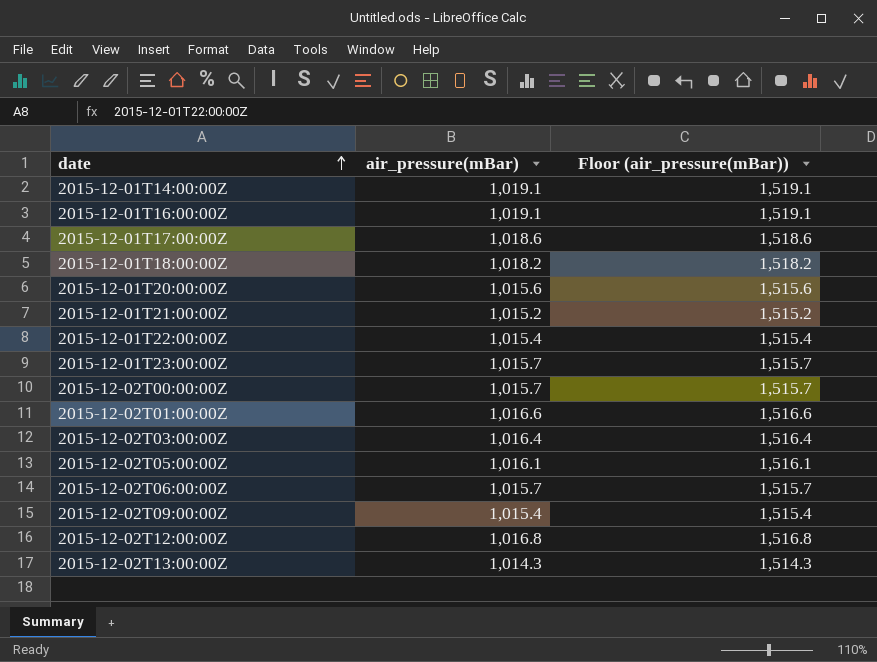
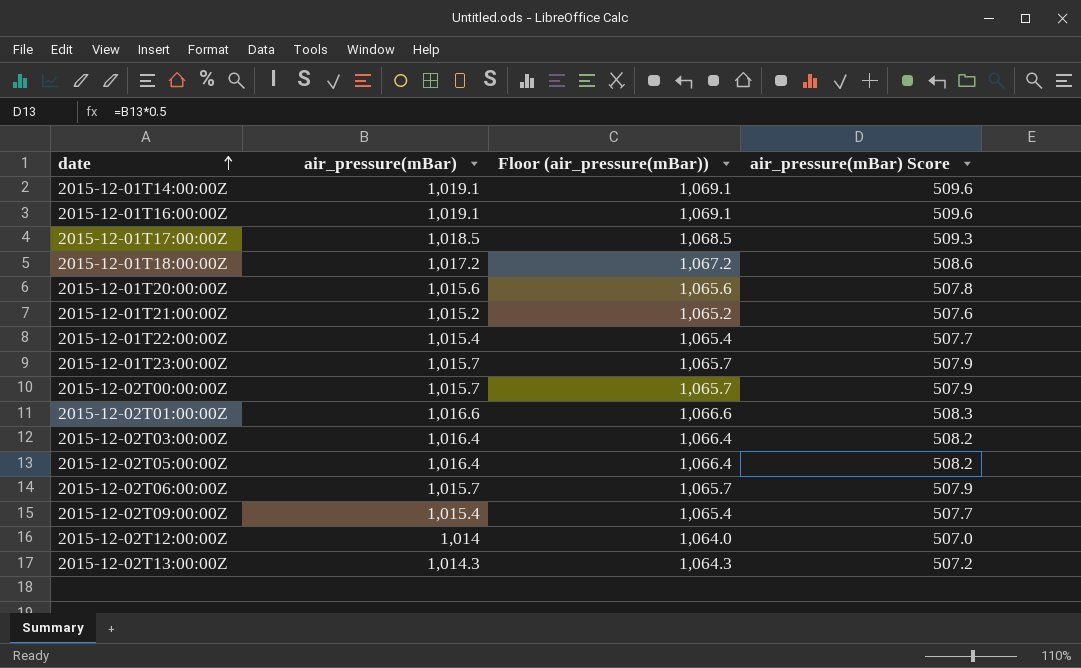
column Floor (air_pressure(mBar)) | formula: [air_pressure(mBar)] + 500 -> [air_pressure(mBar)] + 50
column air_pressure(mBar) Score | formula: none -> [air_pressure(mBar)] * 0.5
2015-12-01T17:00:00Z | air_pressure(mBar): 1,018.6 -> 1,018.5
2015-12-01T18:00:00Z | air_pressure(mBar): 1,018.2 -> 1,017.2
2015-12-02T05:00:00Z | air_pressure(mBar): 1,016.1 -> 1,016.4
2015-12-02T12:00:00Z | air_pressure(mBar): 1,016.8 -> 1,014

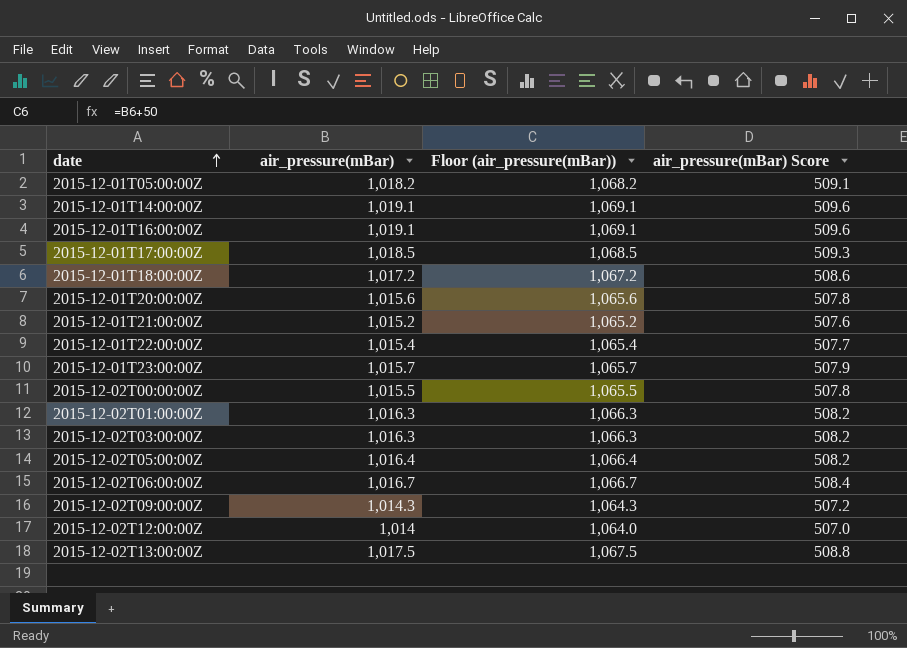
row 2015-12-01T05:00:00Z: none -> 1,018.2 | 1,068.2 | 509.1
2015-12-02T00:00:00Z | air_pressure(mBar): 1,015.7 -> 1,015.5
2015-12-02T00:00:00Z | Floor (air_pressure(mBar)): 1,065.7 -> 1,065.5
2015-12-02T00:00:00Z | air_pressure(mBar) Score: 507.9 -> 507.8
2015-12-02T01:00:00Z | air_pressure(mBar): 1,016.6 -> 1,016.3
2015-12-02T01:00:00Z | Floor (air_pressure(mBar)): 1,066.6 -> 1,066.3
2015-12-02T01:00:00Z | air_pressure(mBar) Score: 508.3 -> 508.2
2015-12-02T03:00:00Z | air_pressure(mBar): 1,016.4 -> 1,016.3
2015-12-02T03:00:00Z | Floor (air_pressure(mBar)): 1,066.4 -> 1,066.3
2015-12-02T06:00:00Z | air_pressure(mBar): 1,015.7 -> 1,016.7
2015-12-02T06:00:00Z | Floor (air_pressure(mBar)): 1,065.7 -> 1,066.7
2015-12-02T06:00:00Z | air_pressure(mBar) Score: 507.9 -> 508.4
2015-12-02T09:00:00Z | air_pressure(mBar): 1,015.4 -> 1,014.3
2015-12-02T09:00:00Z | Floor (air_pressure(mBar)): 1,065.4 -> 1,064.3
2015-12-02T09:00:00Z | air_pressure(mBar) Score: 507.7 -> 507.2
2015-12-02T13:00:00Z | air_pressure(mBar): 1,014.3 -> 1,017.5
2015-12-02T13:00:00Z | Floor (air_pressure(mBar)): 1,064.3 -> 1,067.5
2015-12-02T13:00:00Z | air_pressure(mBar) Score: 507.2 -> 508.8

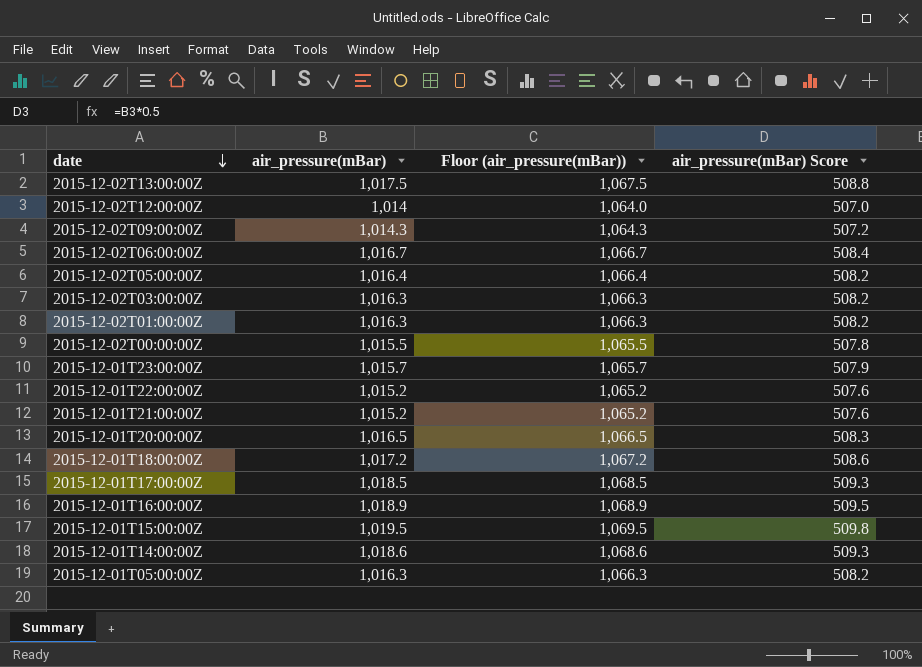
row order: date ascending -> date descending
2015-12-01T22:00:00Z | air_pressure(mBar): 1,015.4 -> 1,015.2
2015-12-01T22:00:00Z | Floor (air_pressure(mBar)): 1,065.4 -> 1,065.2
2015-12-01T22:00:00Z | air_pressure(mBar) Score: 507.7 -> 507.6
2015-12-01T20:00:00Z | air_pressure(mBar): 1,015.6 -> 1,016.5
2015-12-01T20:00:00Z | Floor (air_pressure(mBar)): 1,065.6 -> 1,066.5
2015-12-01T20:00:00Z | air_pressure(mBar) Score: 507.8 -> 508.3
2015-12-01T16:00:00Z | air_pressure(mBar): 1,019.1 -> 1,018.9
2015-12-01T16:00:00Z | Floor (air_pressure(mBar)): 1,069.1 -> 1,068.9
2015-12-01T16:00:00Z | air_pressure(mBar) Score: 509.6 -> 509.5
row 2015-12-01T15:00:00Z: none -> 1,019.5 | 1,069.5 | 509.8
2015-12-01T14:00:00Z | air_pressure(mBar): 1,019.1 -> 1,018.6
2015-12-01T14:00:00Z | Floor (air_pressure(mBar)): 1,069.1 -> 1,068.6
2015-12-01T14:00:00Z | air_pressure(mBar) Score: 509.6 -> 509.3
2015-12-01T05:00:00Z | air_pressure(mBar): 1,018.2 -> 1,016.3
2015-12-01T05:00:00Z | Floor (air_pressure(mBar)): 1,068.2 -> 1,066.3
2015-12-01T05:00:00Z | air_pressure(mBar) Score: 509.1 -> 508.2

